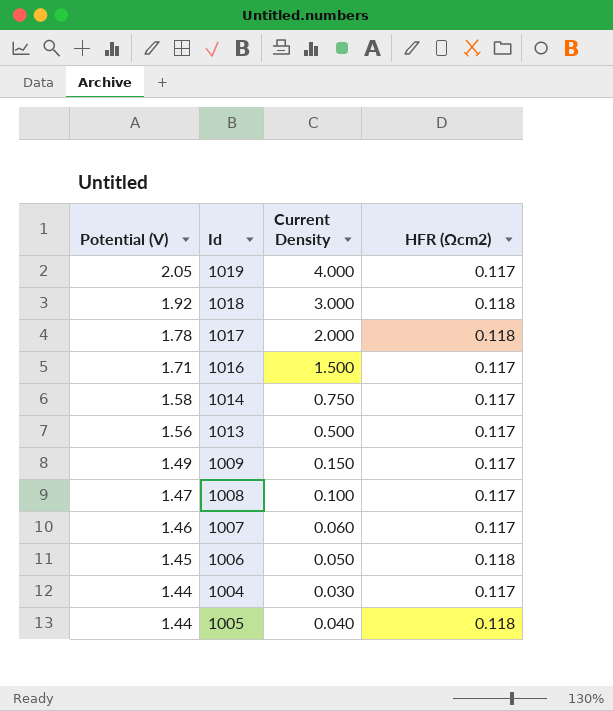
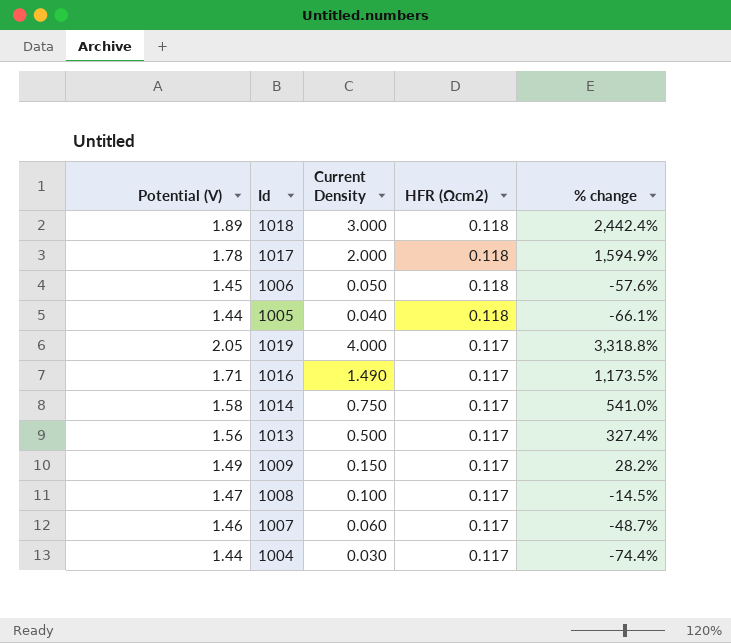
row order: Potential (V) descending -> HFR (Ωcm2) descending
column % change | formula: none -> ([Current Density] - [HFR (Ωcm2)]) / [HFR (Ωcm2)]
1018 | Potential (V): 1.92 -> 1.89
1016 | Current Density: 1.500 -> 1.490

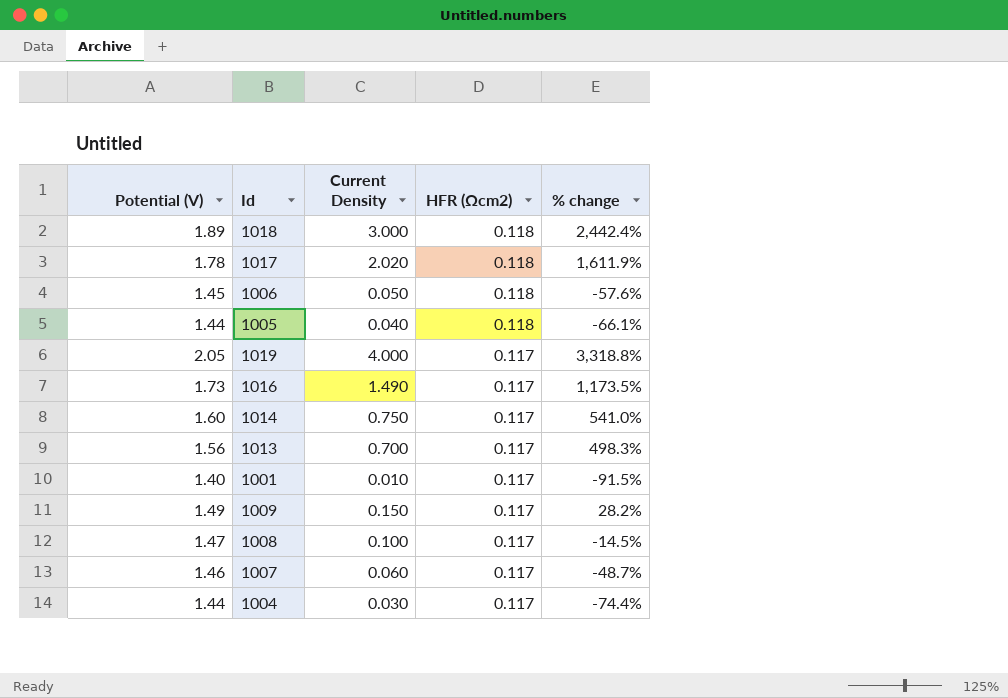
1017 | Current Density: 2.000 -> 2.020
1017 | % change: 1,594.9% -> 1,611.9%
1016 | Potential (V): 1.71 -> 1.73
1014 | Potential (V): 1.58 -> 1.60
1013 | Current Density: 0.500 -> 0.700
1013 | % change: 327.4% -> 498.3%
row 1001: none -> 1.40 | 0.010 | 0.117 | -91.5%

